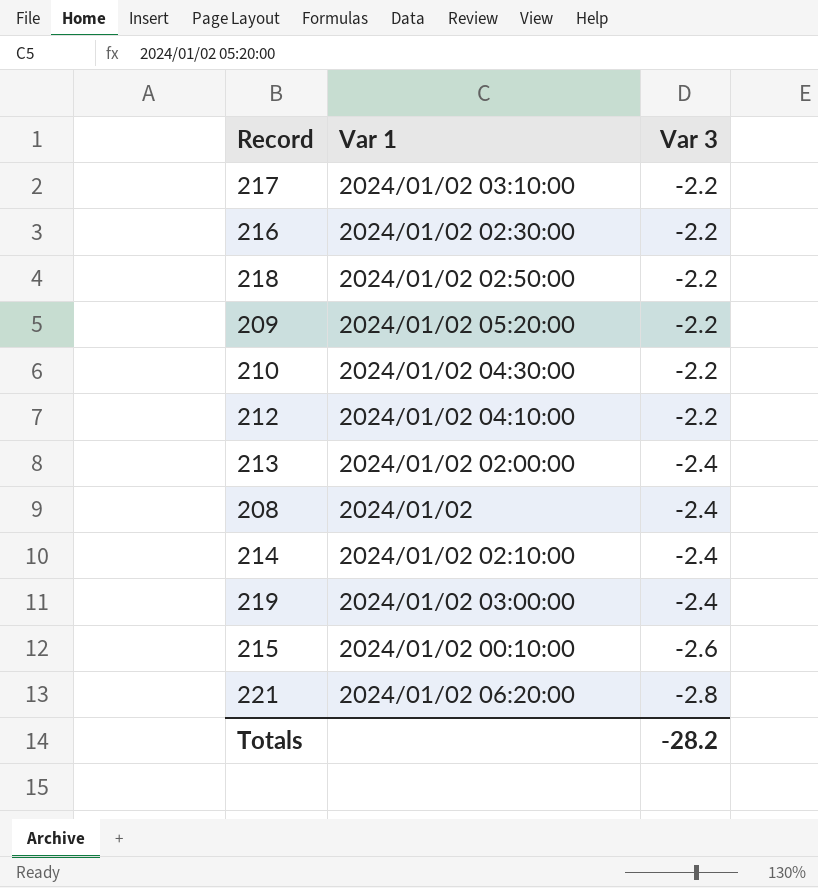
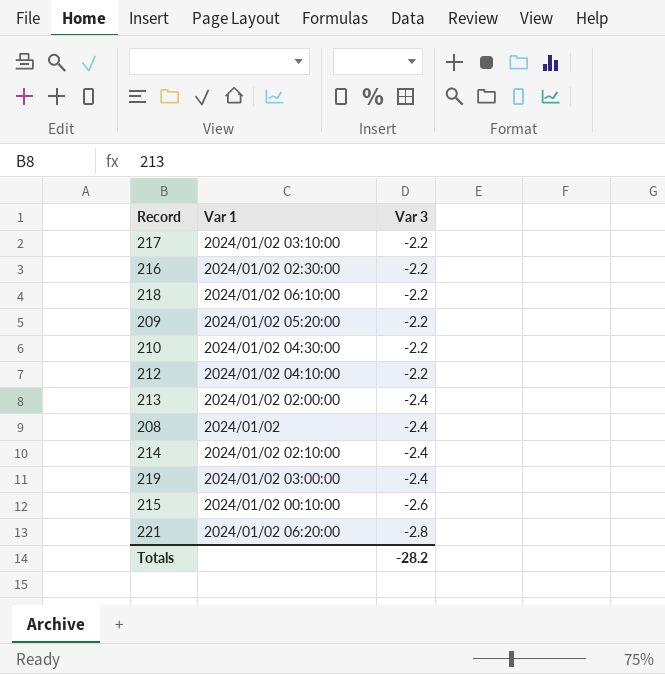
218 | Var 1: 2024/01/02 02:50:00 -> 2024/01/02 06:10:00

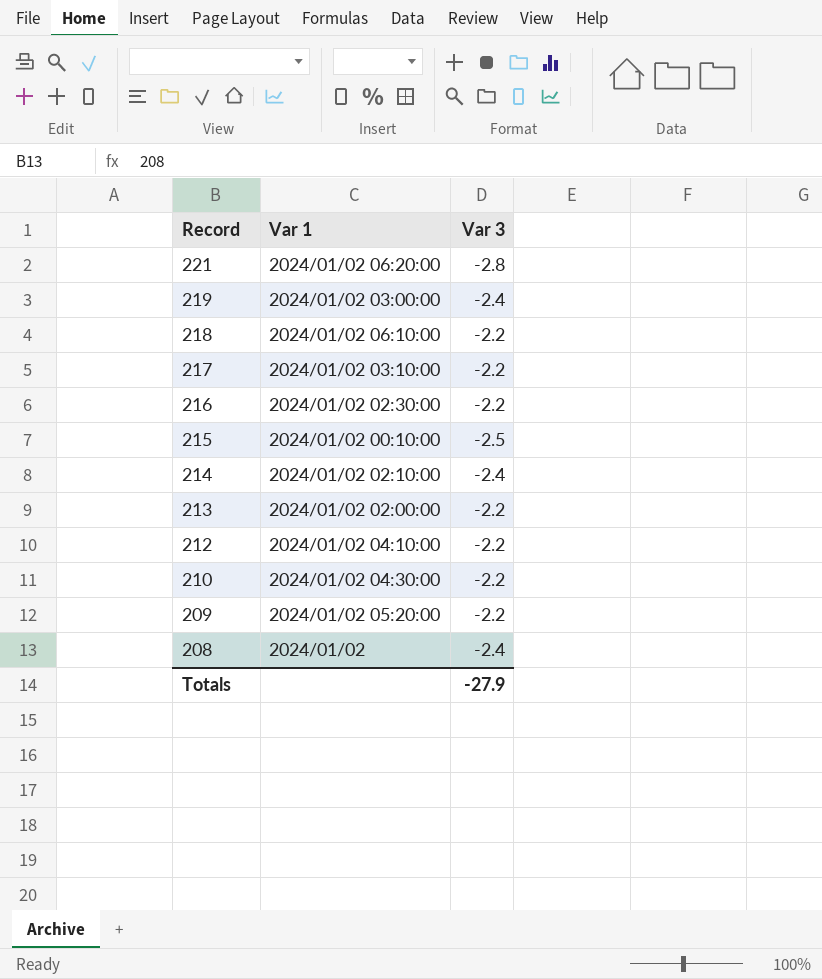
row order: Var 3 descending -> Record descending
215 | Var 3: -2.6 -> -2.5
213 | Var 3: -2.4 -> -2.2
Totals | Var 3: -28.2 -> -27.9

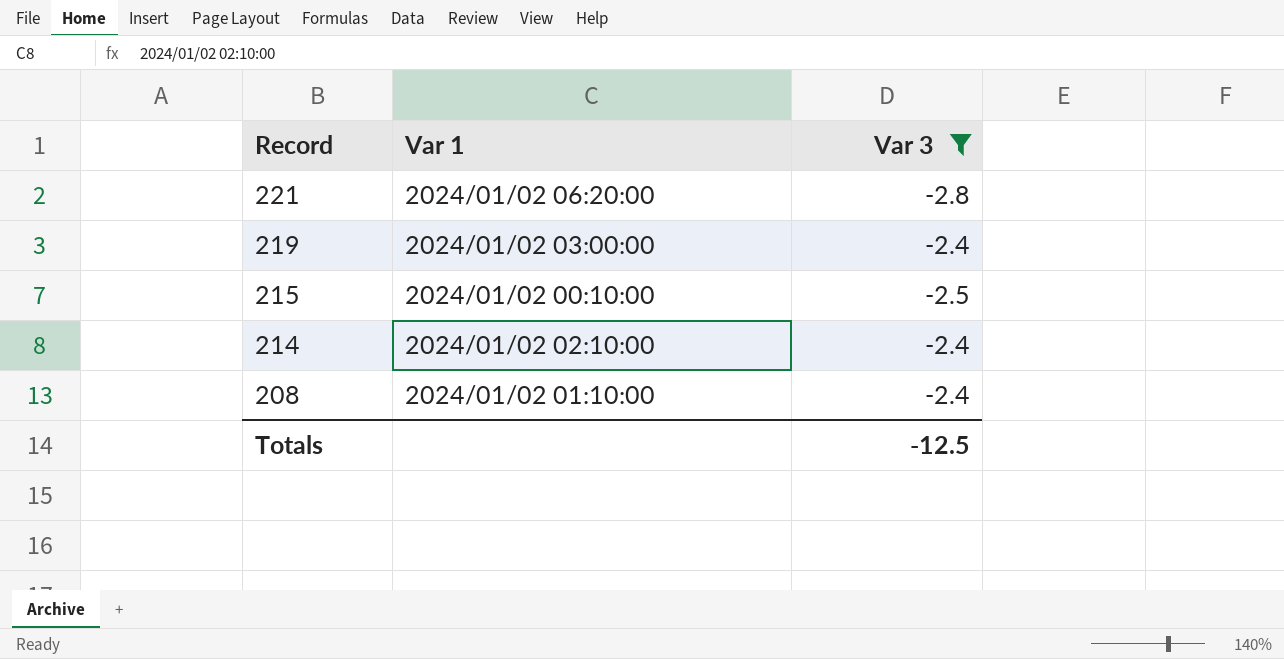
filter: none -> Var 3 != -2.2
208 | Var 1: 2024/01/02 -> 2024/01/02 01:10:00
Totals | Var 3: -27.9 -> -12.5

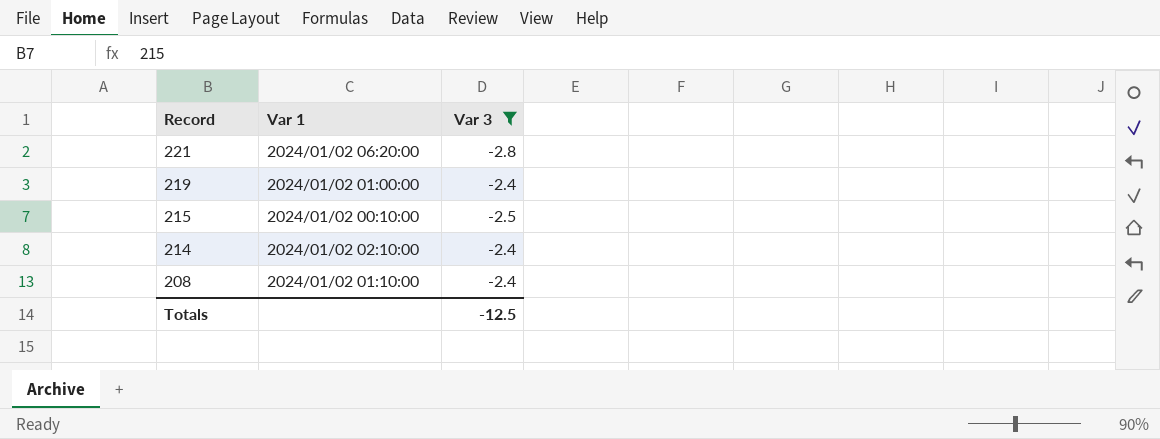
219 | Var 1: 2024/01/02 03:00:00 -> 2024/01/02 01:00:00

